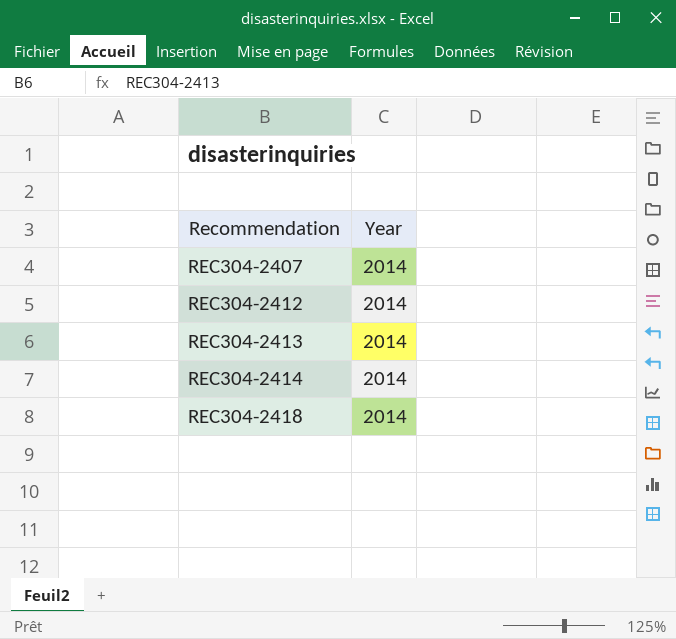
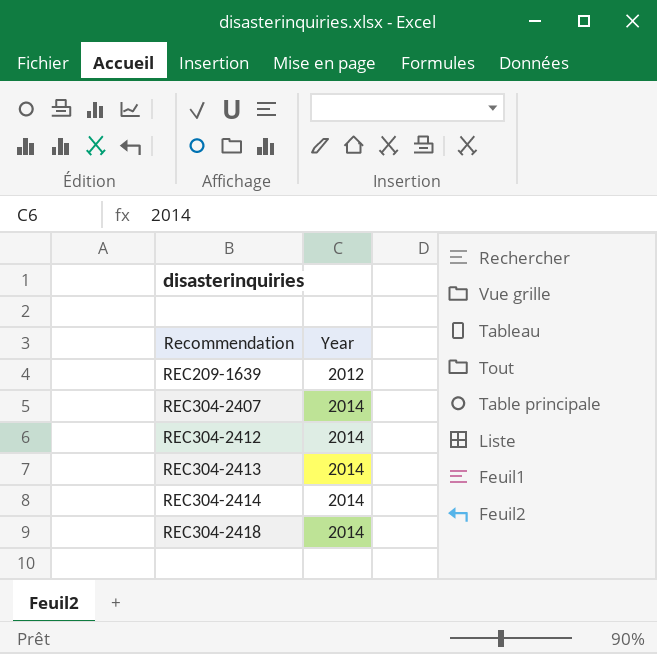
row REC209-1639: none -> 2012

